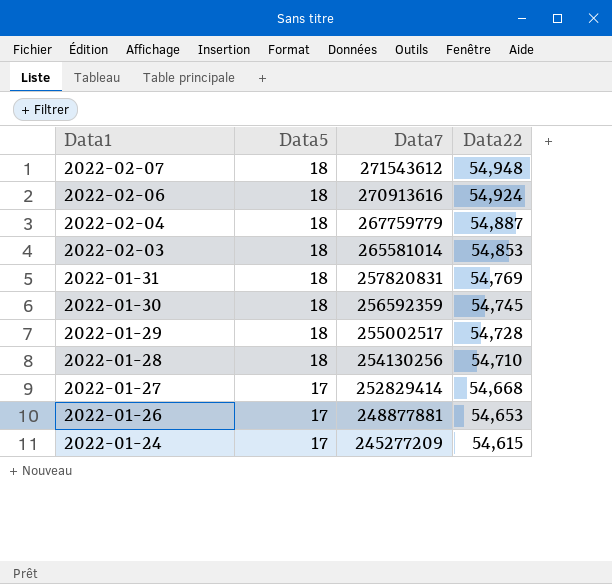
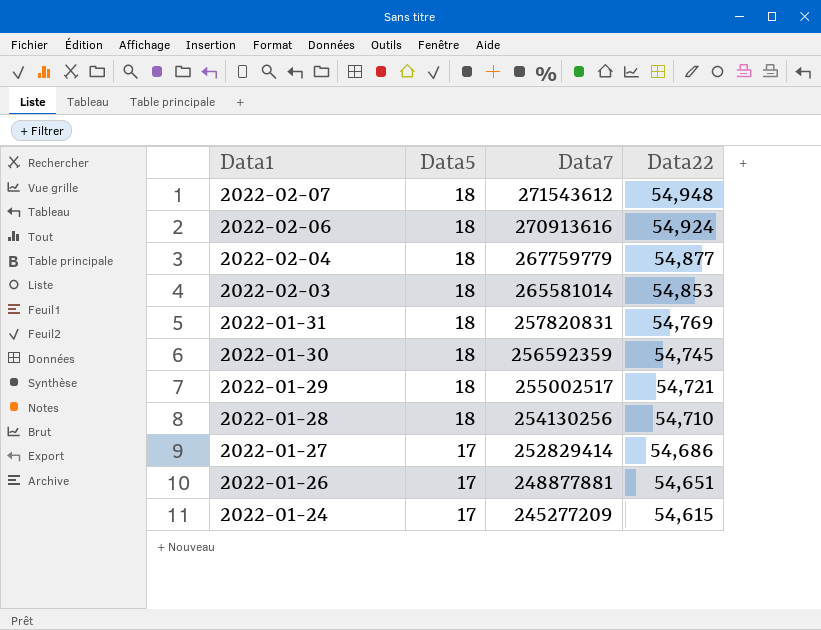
2022-02-04 | Data22: 54,887 -> 54,877
2022-01-29 | Data22: 54,728 -> 54,721
2022-01-27 | Data22: 54,668 -> 54,686
2022-01-26 | Data22: 54,653 -> 54,651

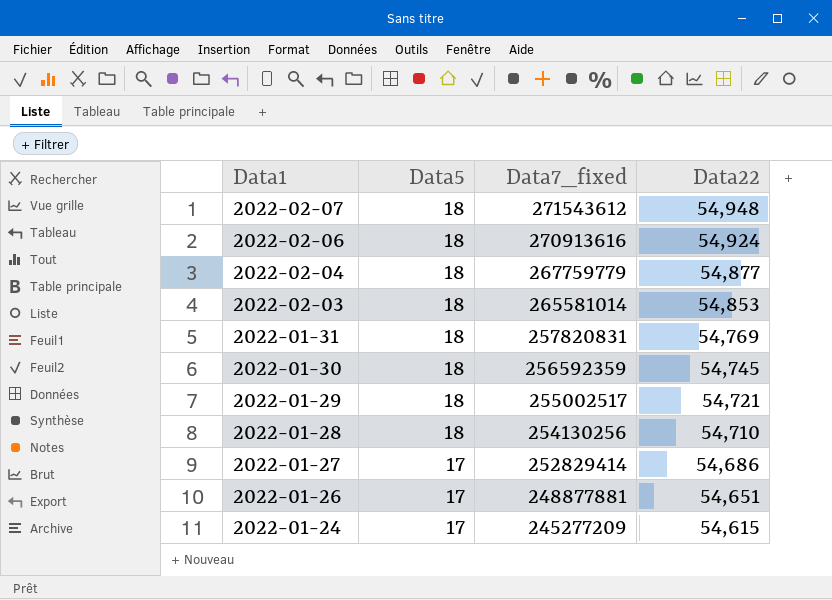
column name: Data7 -> Data7_fixed

